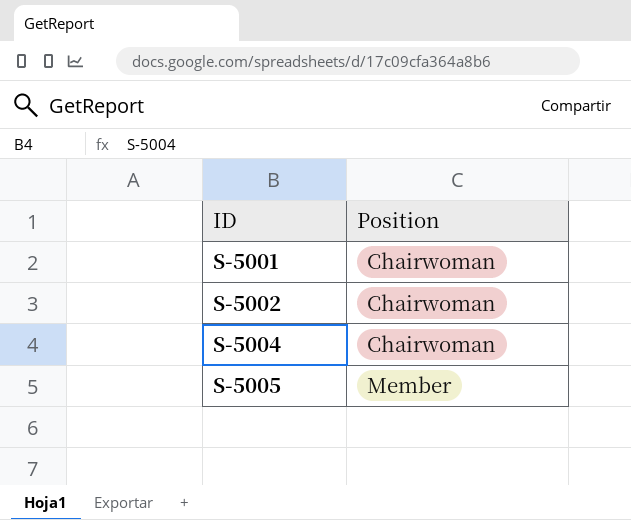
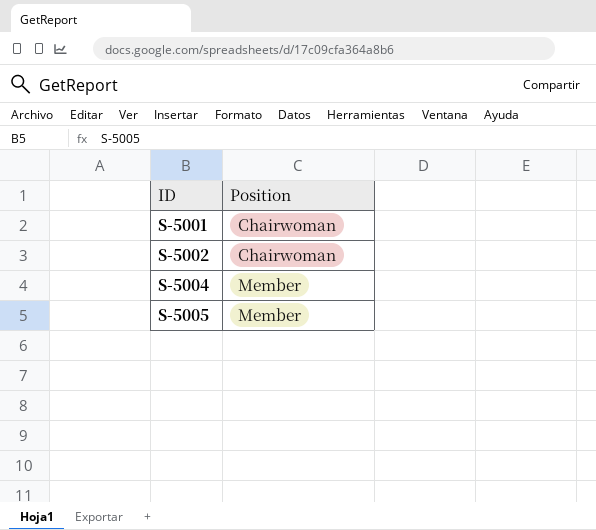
S-5004 | Position: Chairwoman -> Member

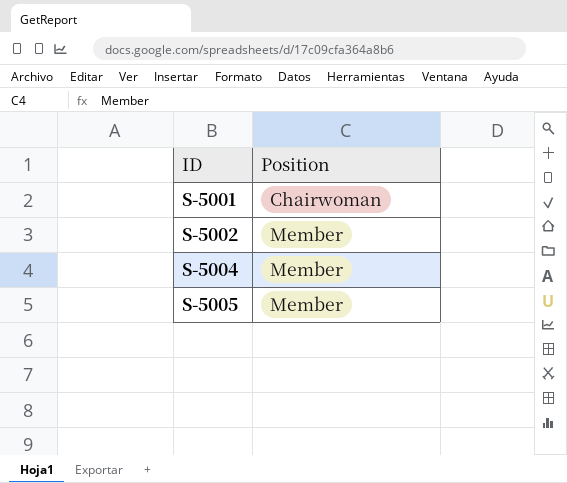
S-5002 | Position: Chairwoman -> Member

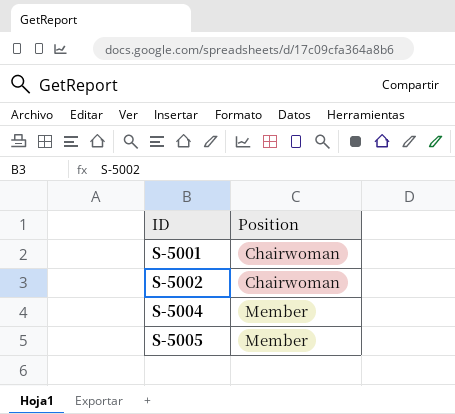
S-5002 | Position: Member -> Chairwoman

